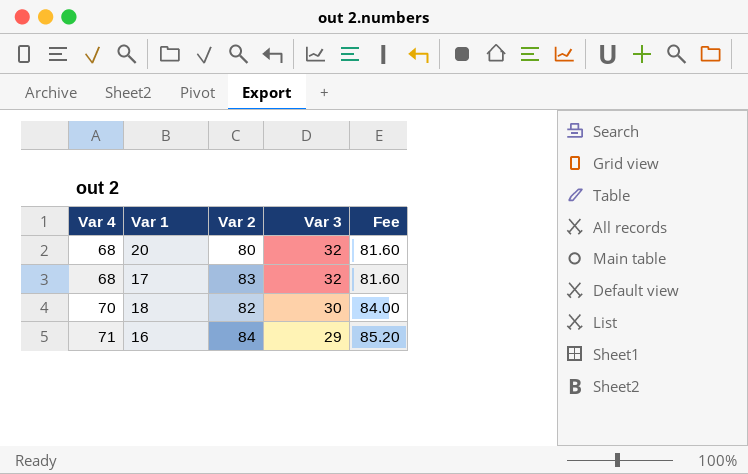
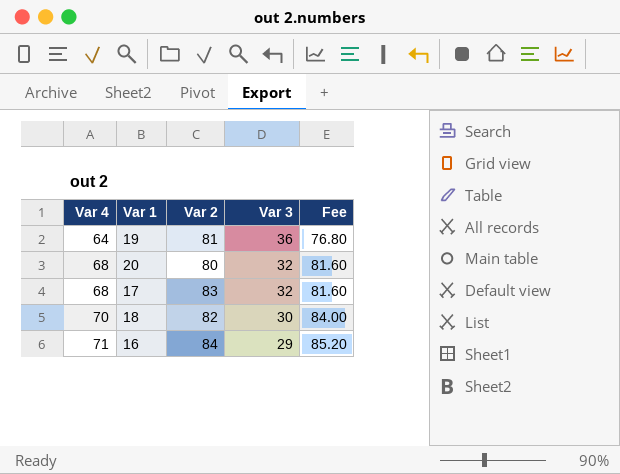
row 19: none -> 64 | 81 | 36 | 76.80

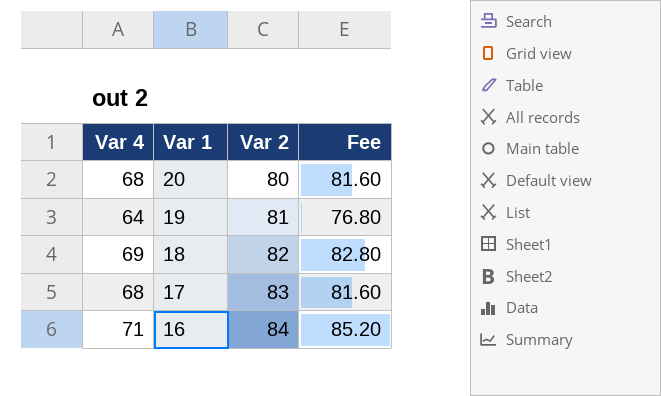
row order: Var 4 ascending -> Var 1 descending
column Var 3 | position: 4 -> none
18 | Var 4: 70 -> 69
18 | Fee: 84.00 -> 82.80

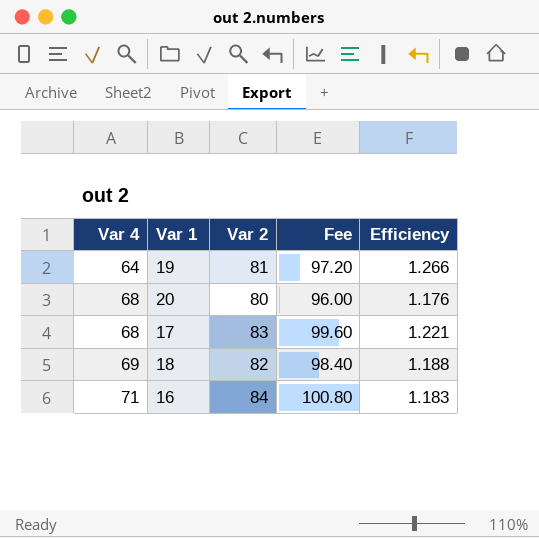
row order: Var 1 descending -> Var 4 ascending
column Fee | formula: [Var 4] * 1.2 -> [Var 2] * 1.2
column Efficiency | formula: none -> [Var 2] / [Var 4]

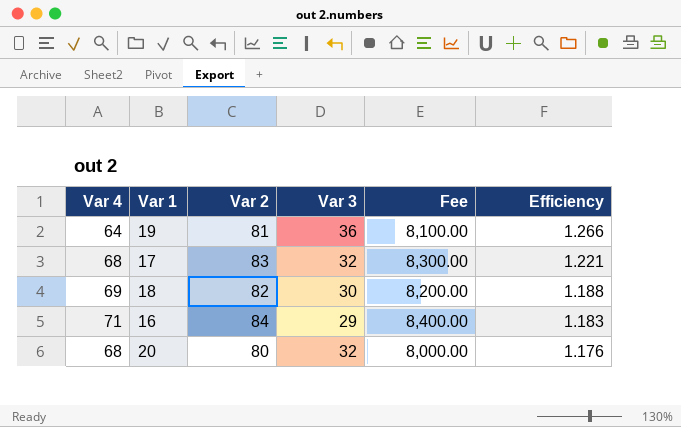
row order: Var 4 ascending -> Efficiency descending
column Var 3 | position: none -> 4
column Fee | formula: [Var 2] * 1.2 -> [Var 2] * 100

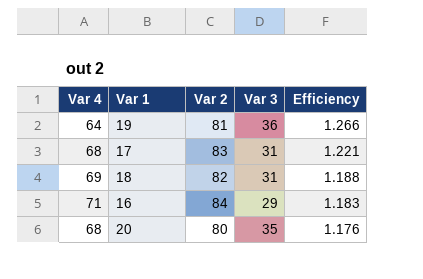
column Fee | formula: [Var 2] * 100 -> none
17 | Var 3: 32 -> 31
18 | Var 3: 30 -> 31
20 | Var 3: 32 -> 35

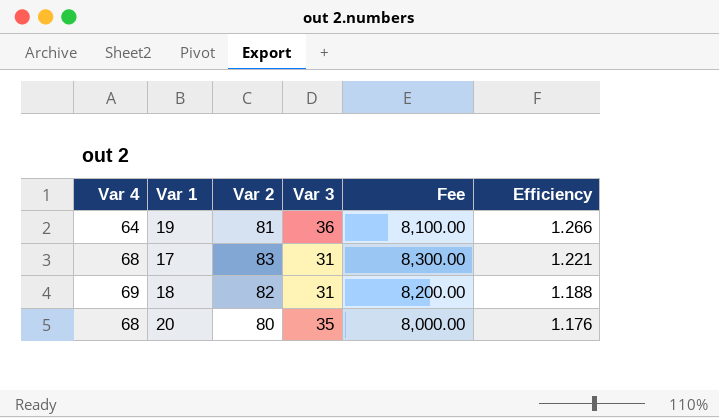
column Fee | formula: none -> [Var 2] * 100
row 16: 71 | 84 | 29 | 1.183 -> none

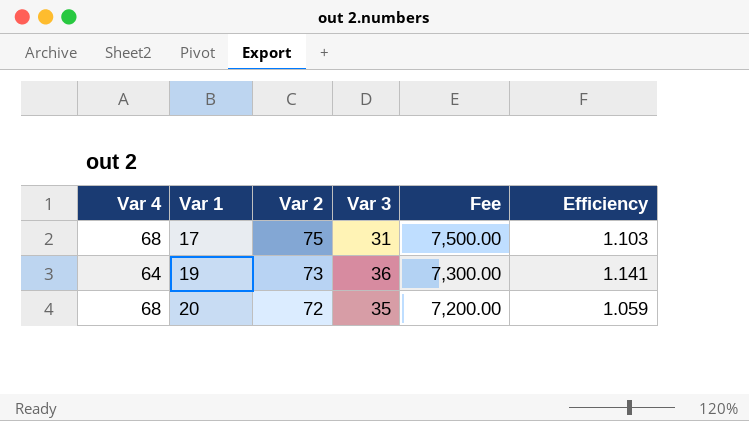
row order: Efficiency descending -> Var 1 ascending
row 18: 69 | 82 | 31 | 8,200.00 | 1.188 -> none
17 | Var 2: 83 -> 75
17 | Fee: 8,300.00 -> 7,500.00
17 | Efficiency: 1.221 -> 1.103
19 | Var 2: 81 -> 73
19 | Fee: 8,100.00 -> 7,300.00
19 | Efficiency: 1.266 -> 1.141
20 | Var 2: 80 -> 72
20 | Fee: 8,000.00 -> 7,200.00
20 | Efficiency: 1.176 -> 1.059

